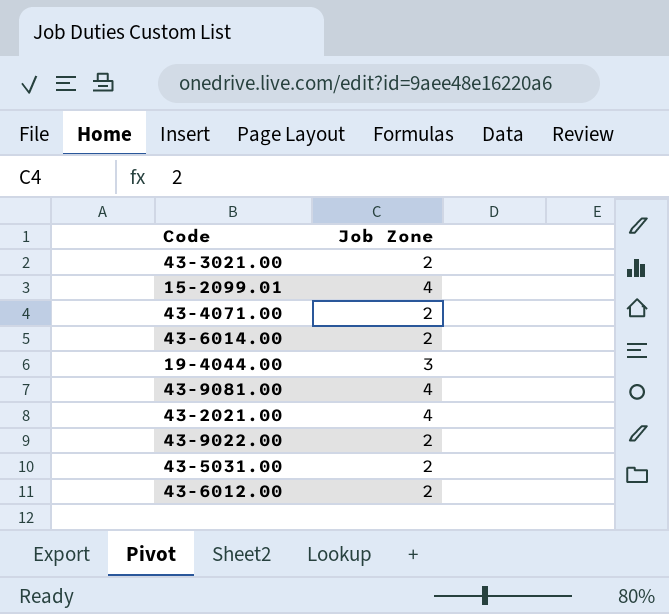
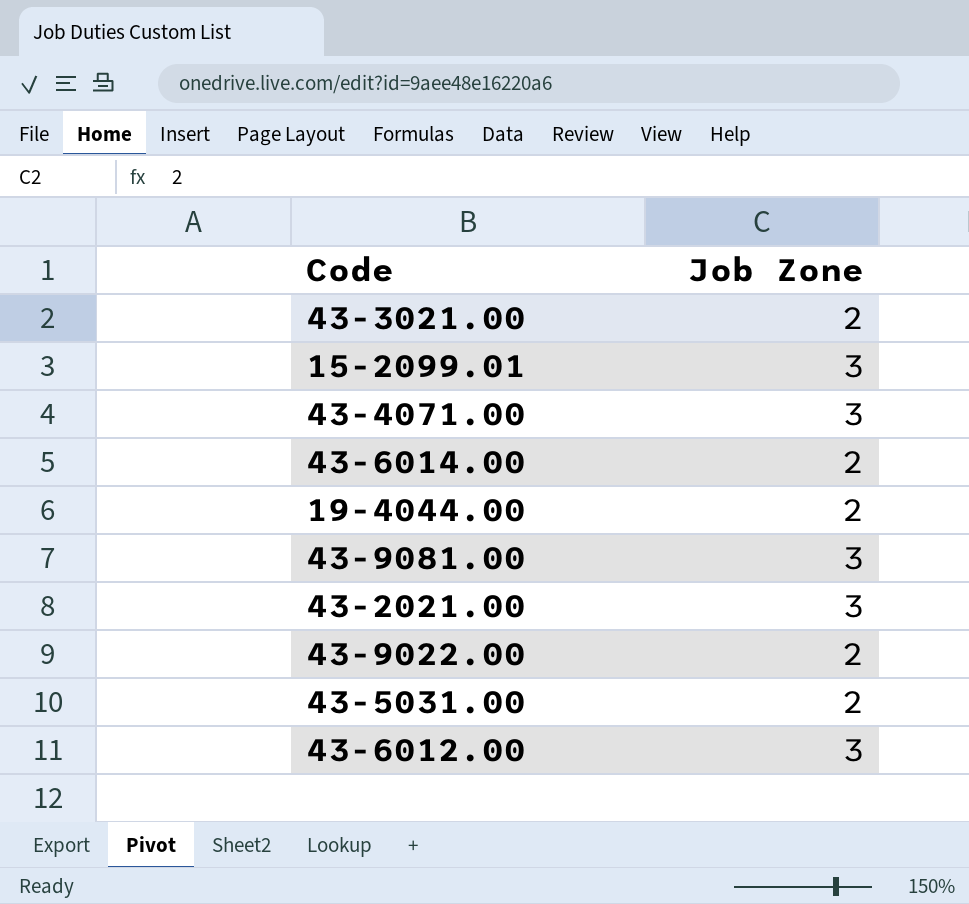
15-2099.01 | Job Zone: 4 -> 3
43-4071.00 | Job Zone: 2 -> 3
19-4044.00 | Job Zone: 3 -> 2
43-9081.00 | Job Zone: 4 -> 3
43-2021.00 | Job Zone: 4 -> 3
43-6012.00 | Job Zone: 2 -> 3

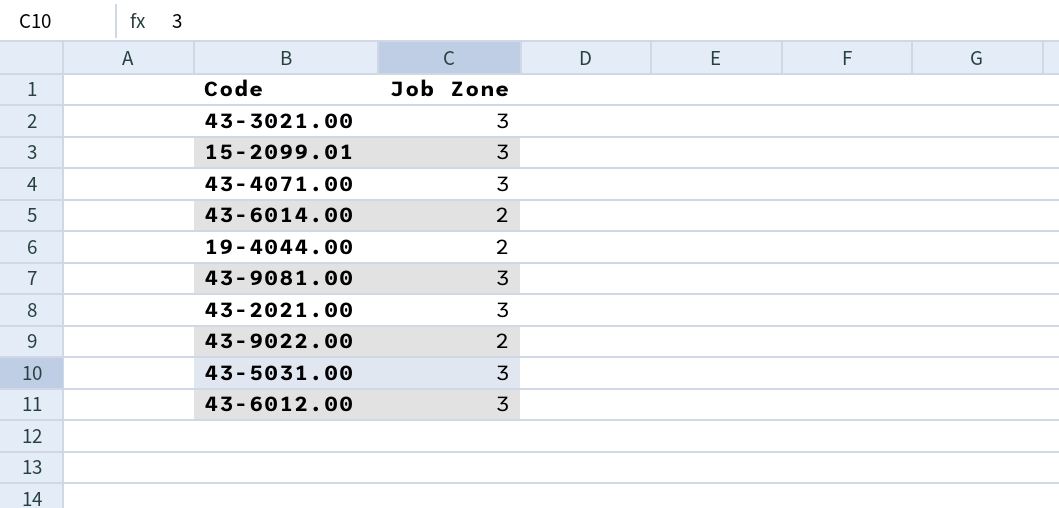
43-3021.00 | Job Zone: 2 -> 3
43-5031.00 | Job Zone: 2 -> 3

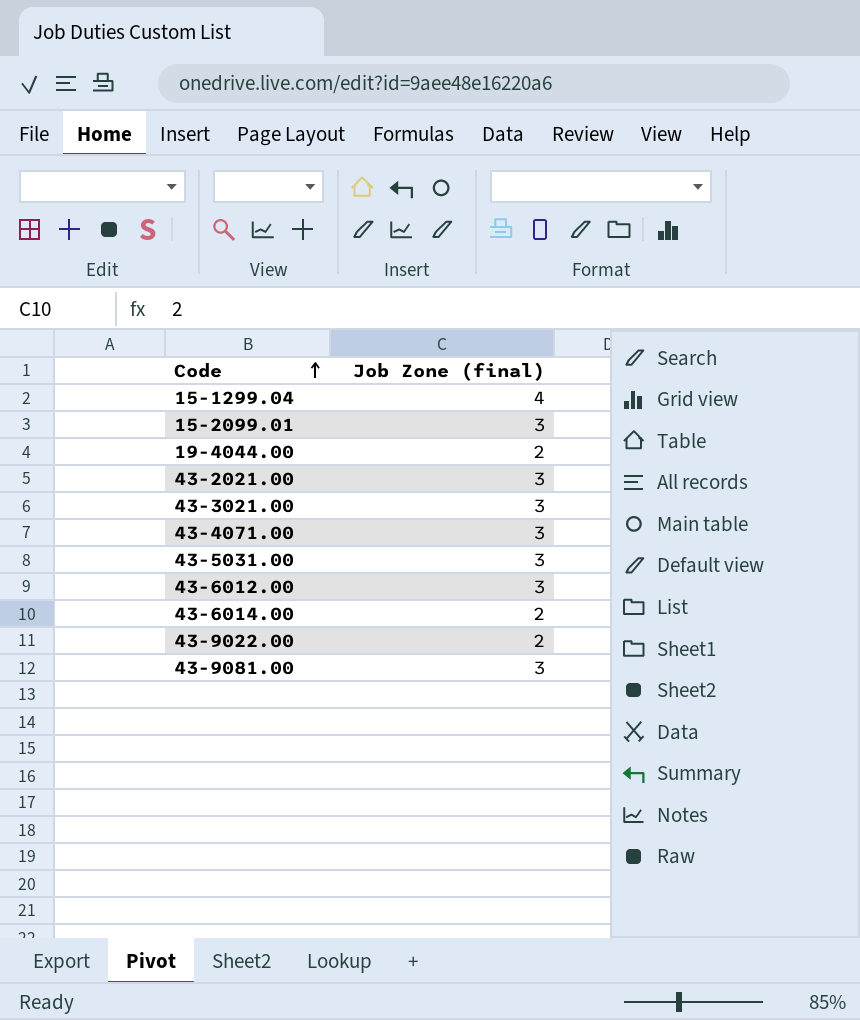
row order: none -> Code ascending
column name: Job Zone -> Job Zone (final)
row 15-1299.04: none -> 4

